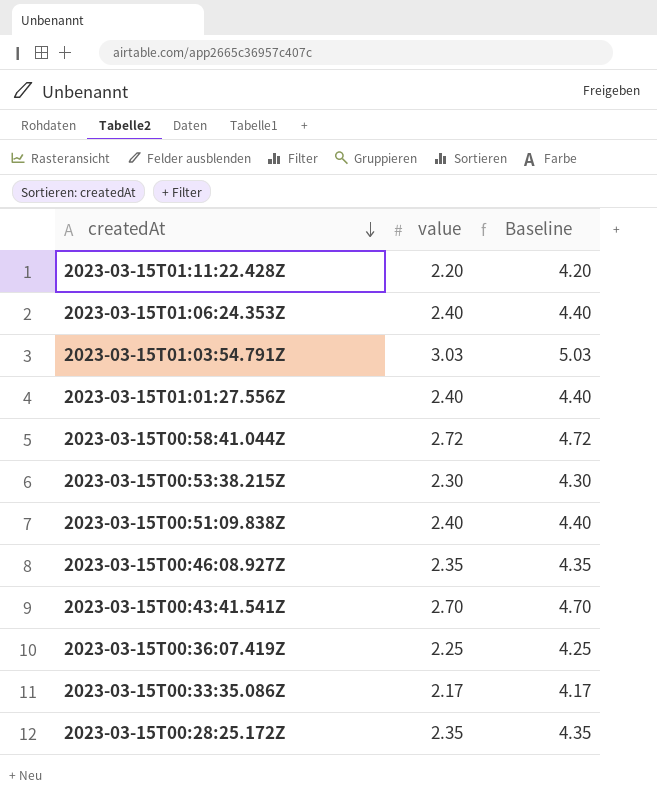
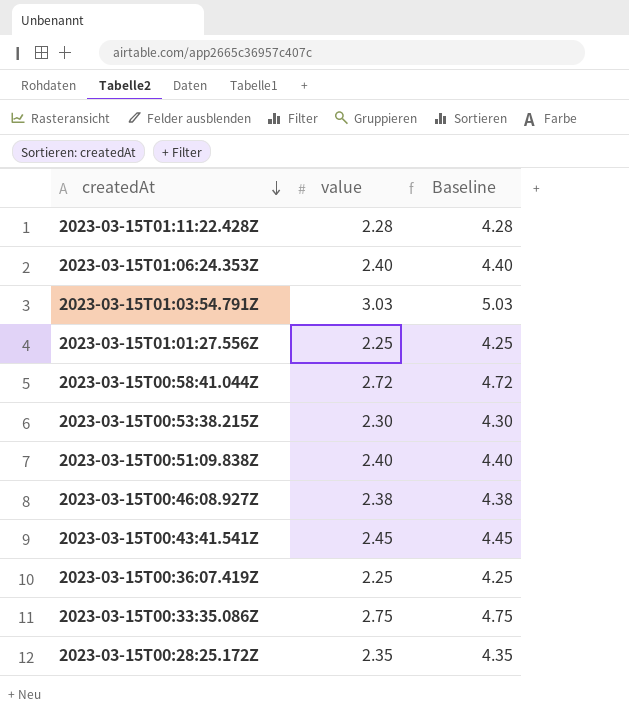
2023-03-15T01:11:22.428Z | value: 2.20 -> 2.28
2023-03-15T01:11:22.428Z | Baseline: 4.20 -> 4.28
2023-03-15T01:01:27.556Z | value: 2.40 -> 2.25
2023-03-15T01:01:27.556Z | Baseline: 4.40 -> 4.25
2023-03-15T00:46:08.927Z | value: 2.35 -> 2.38
2023-03-15T00:46:08.927Z | Baseline: 4.35 -> 4.38
2023-03-15T00:43:41.541Z | value: 2.70 -> 2.45
2023-03-15T00:43:41.541Z | Baseline: 4.70 -> 4.45
2023-03-15T00:33:35.086Z | value: 2.17 -> 2.75
2023-03-15T00:33:35.086Z | Baseline: 4.17 -> 4.75

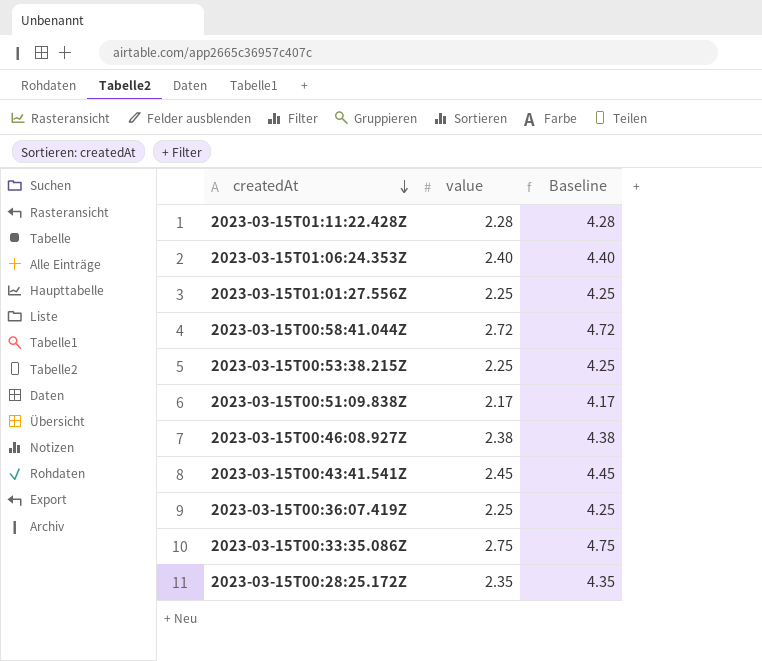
row 2023-03-15T01:03:54.791Z: 3.03 | 5.03 -> none
2023-03-15T00:53:38.215Z | value: 2.30 -> 2.25
2023-03-15T00:53:38.215Z | Baseline: 4.30 -> 4.25
2023-03-15T00:51:09.838Z | value: 2.40 -> 2.17
2023-03-15T00:51:09.838Z | Baseline: 4.40 -> 4.17

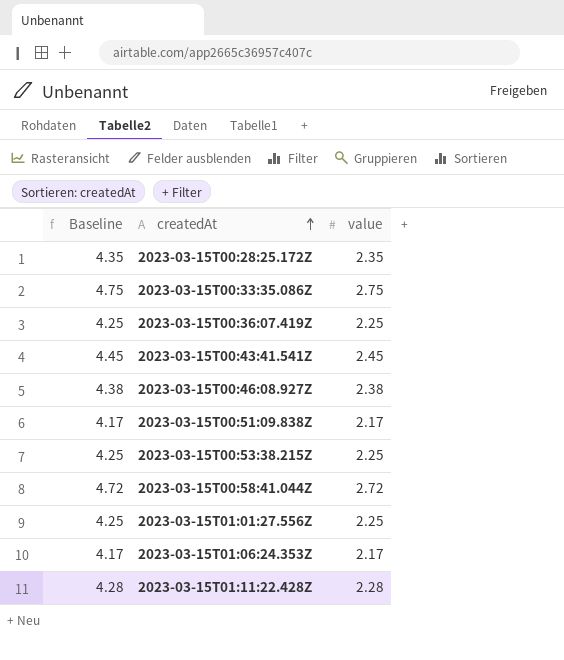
row order: createdAt descending -> createdAt ascending
column Baseline | position: 3 -> 1
2023-03-15T01:06:24.353Z | Baseline: 4.40 -> 4.17
2023-03-15T01:06:24.353Z | value: 2.40 -> 2.17

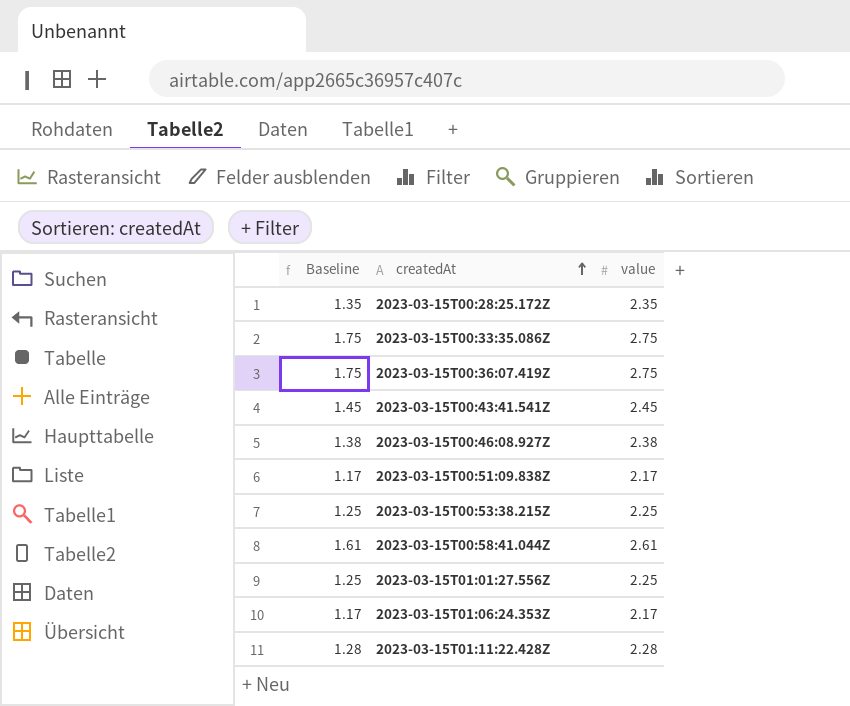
column Baseline | formula: [value] + 2 -> [value] - 1
2023-03-15T00:36:07.419Z | value: 2.25 -> 2.75
2023-03-15T00:58:41.044Z | value: 2.72 -> 2.61

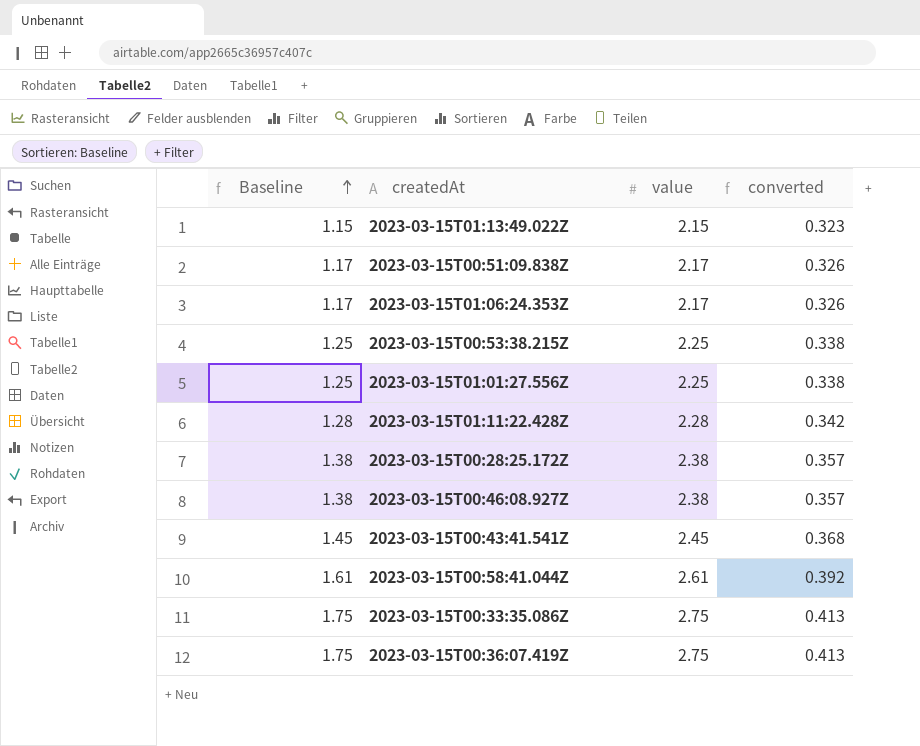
row order: createdAt ascending -> Baseline ascending
column converted | formula: none -> [value] * 0.15
row 2023-03-15T01:13:49.022Z: none -> 1.15 | 2.15 | 0.323
2023-03-15T00:28:25.172Z | Baseline: 1.35 -> 1.38
2023-03-15T00:28:25.172Z | value: 2.35 -> 2.38

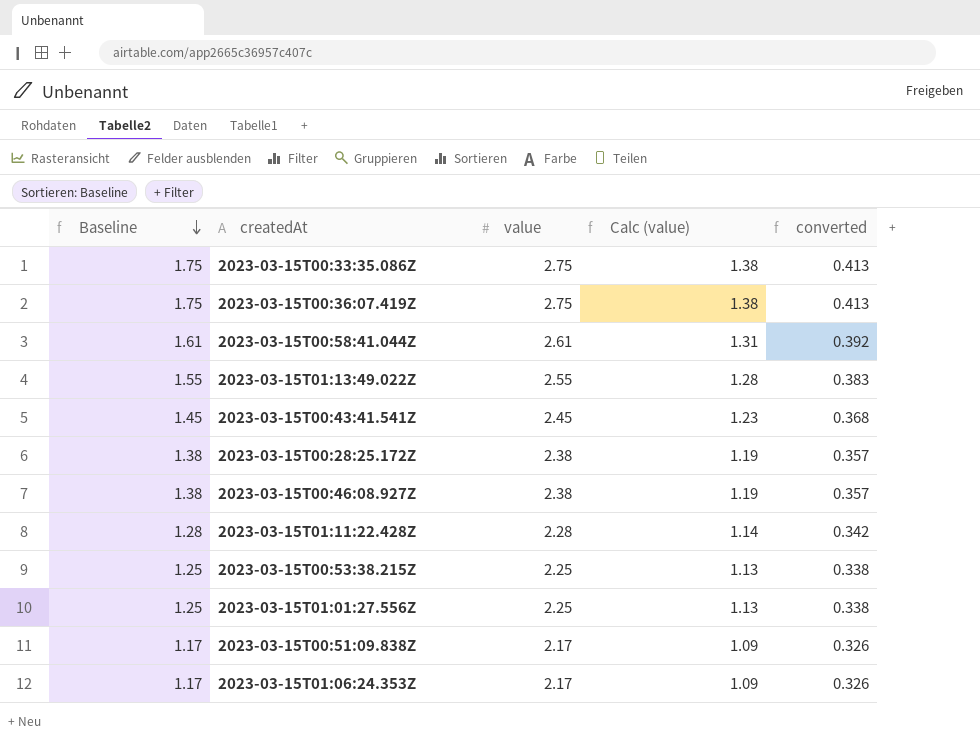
row order: Baseline ascending -> Baseline descending
column Calc (value) | formula: none -> [value] * 0.5
2023-03-15T01:13:49.022Z | Baseline: 1.15 -> 1.55
2023-03-15T01:13:49.022Z | value: 2.15 -> 2.55
2023-03-15T01:13:49.022Z | converted: 0.323 -> 0.383

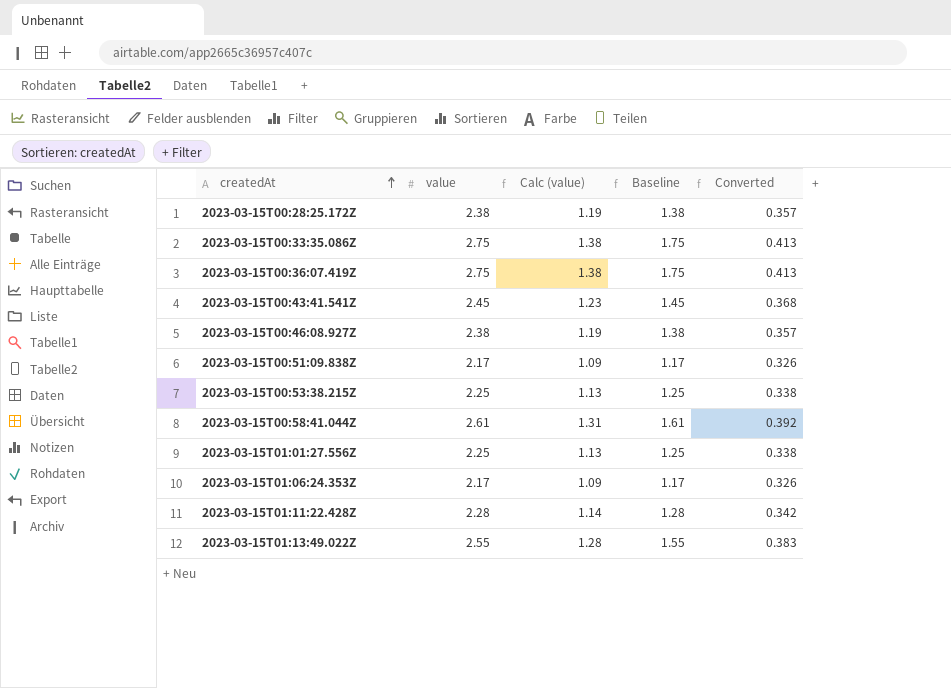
row order: Baseline descending -> createdAt ascending
column Baseline | position: 1 -> 4
column name: converted -> Converted

